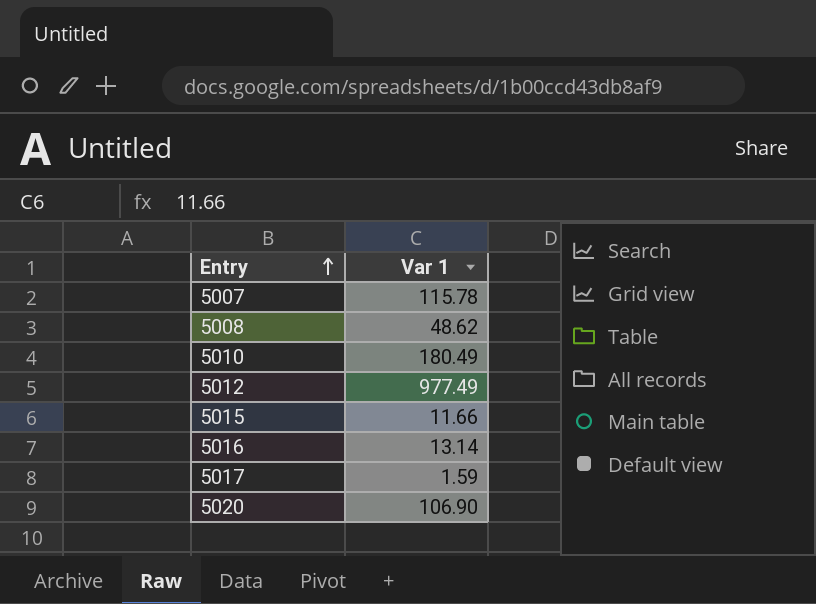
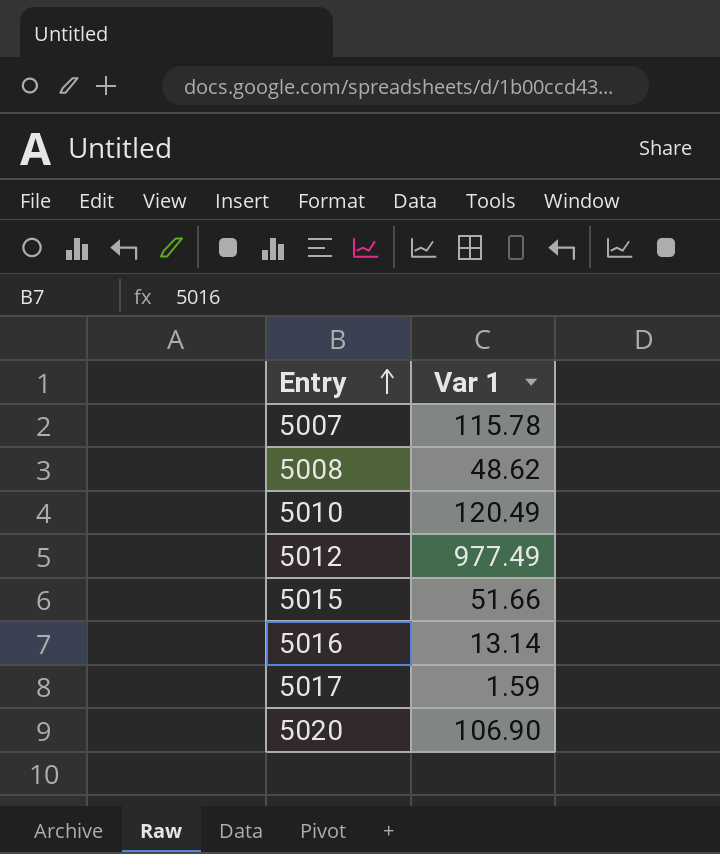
5010 | Var 1: 180.49 -> 120.49
5015 | Var 1: 11.66 -> 51.66

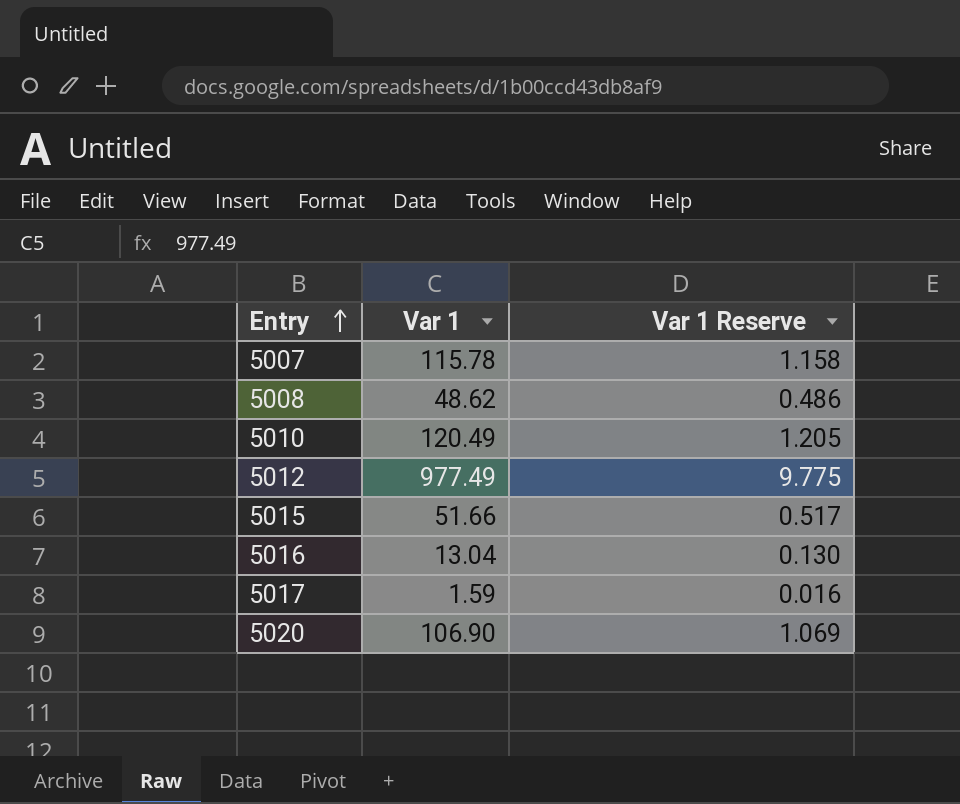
column Var 1 Reserve | formula: none -> [Var 1] * 0.01
5016 | Var 1: 13.14 -> 13.04

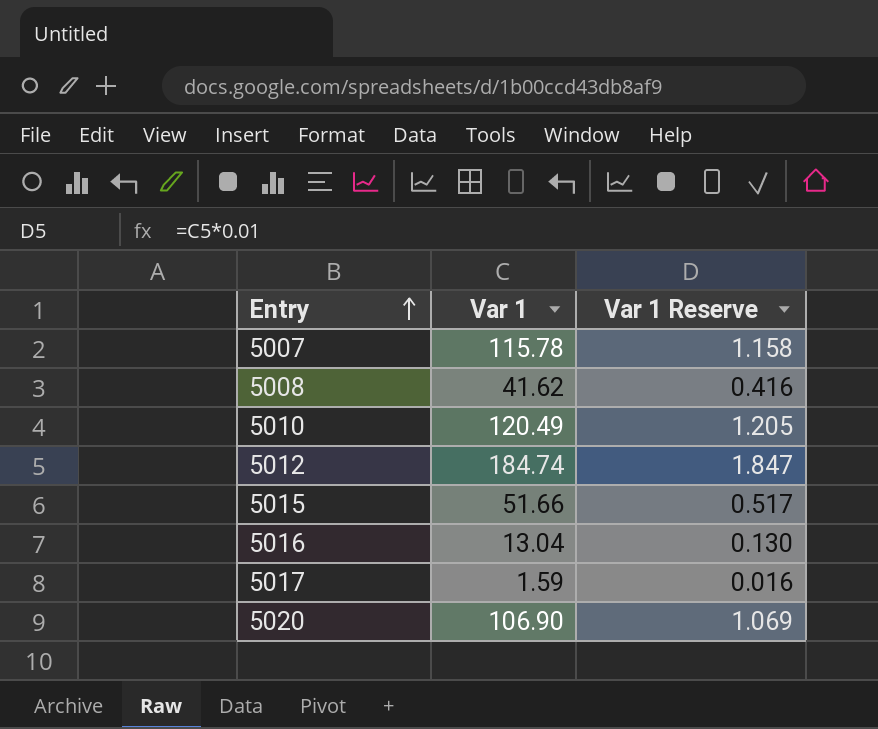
5008 | Var 1: 48.62 -> 41.62
5008 | Var 1 Reserve: 0.486 -> 0.416
5012 | Var 1: 977.49 -> 184.74
5012 | Var 1 Reserve: 9.775 -> 1.847

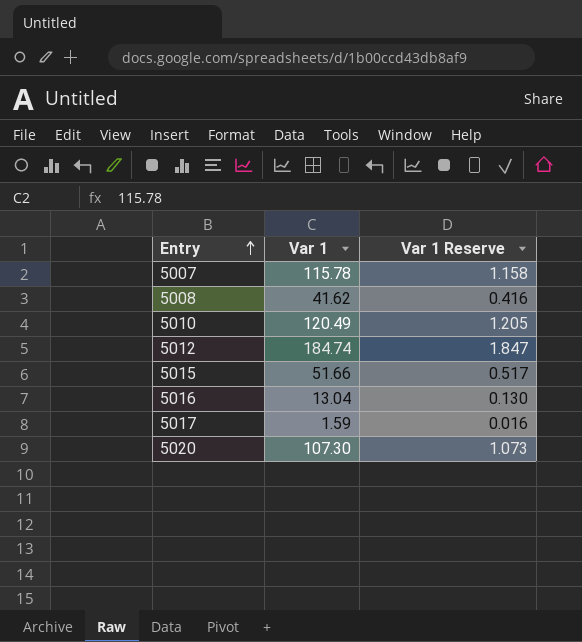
5020 | Var 1: 106.90 -> 107.30
5020 | Var 1 Reserve: 1.069 -> 1.073

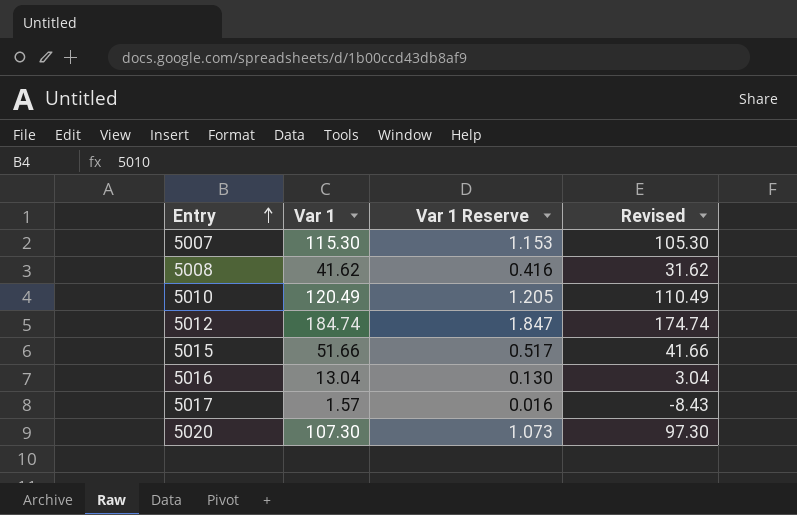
column Revised | formula: none -> [Var 1] - 10
5007 | Var 1: 115.78 -> 115.30
5007 | Var 1 Reserve: 1.158 -> 1.153
5017 | Var 1: 1.59 -> 1.57

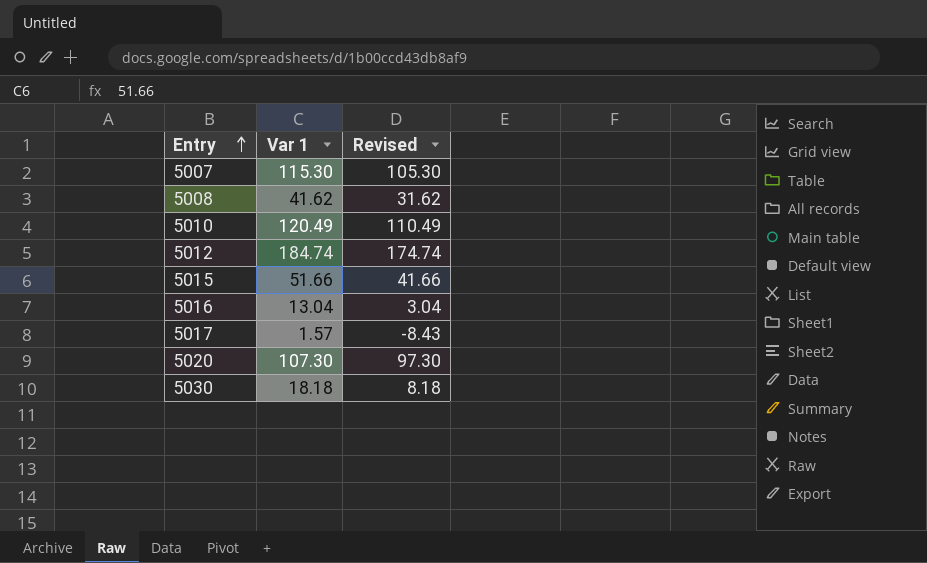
column Var 1 Reserve | formula: [Var 1] * 0.01 -> none
row 5030: none -> 18.18 | 8.18

